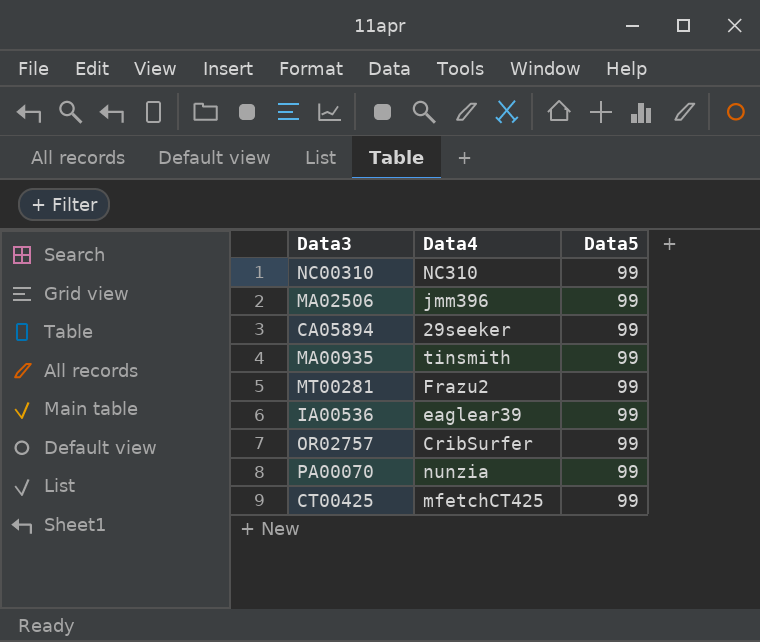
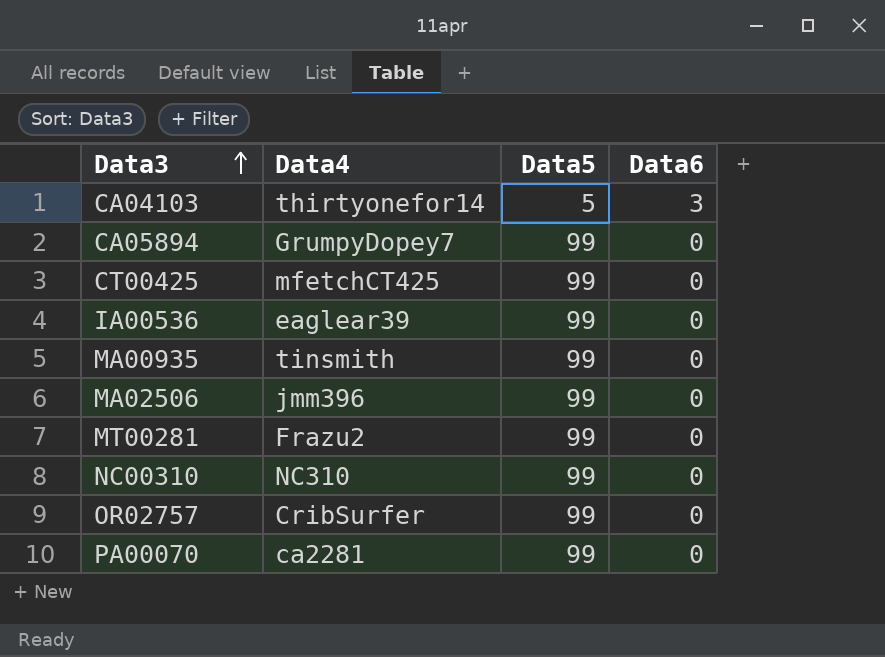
row order: none -> Data3 ascending
column Data6 | position: none -> 4
row CA04103: none -> thirtyonefor14 | 5 | 3
CA05894 | Data4: 29seeker -> GrumpyDopey7
PA00070 | Data4: nunzia -> ca2281

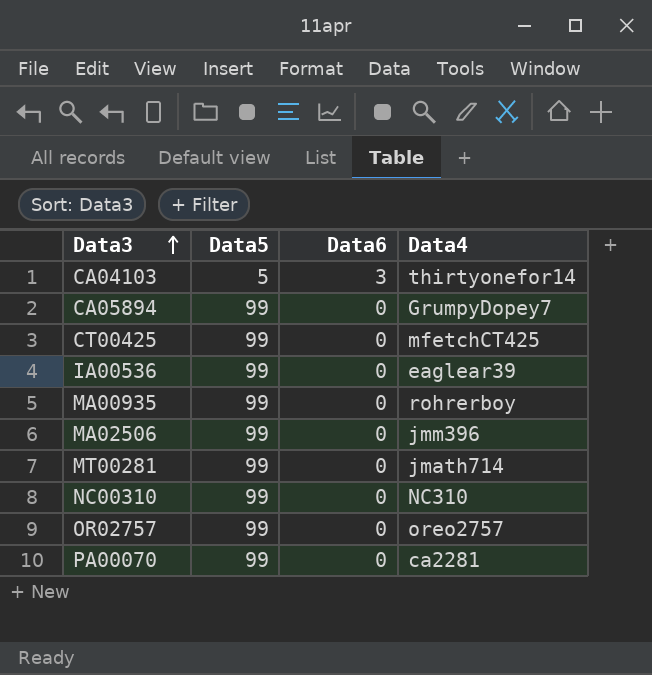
column Data4 | position: 2 -> 4
MA00935 | Data4: tinsmith -> rohrerboy
MT00281 | Data4: Frazu2 -> jmath714
OR02757 | Data4: CribSurfer -> oreo2757

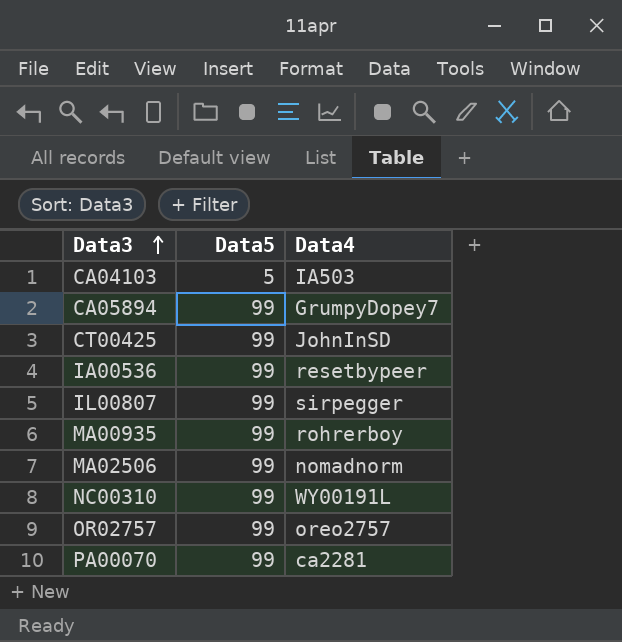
column Data6 | position: 3 -> none
row MT00281: 99 | 0 | jmath714 -> none
CA04103 | Data4: thirtyonefor14 -> IA503
CT00425 | Data4: mfetchCT425 -> JohnInSD
IA00536 | Data4: eaglear39 -> resetbypeer
row IL00807: none -> 99 | sirpegger
MA02506 | Data4: jmm396 -> nomadnorm
NC00310 | Data4: NC310 -> WY00191L

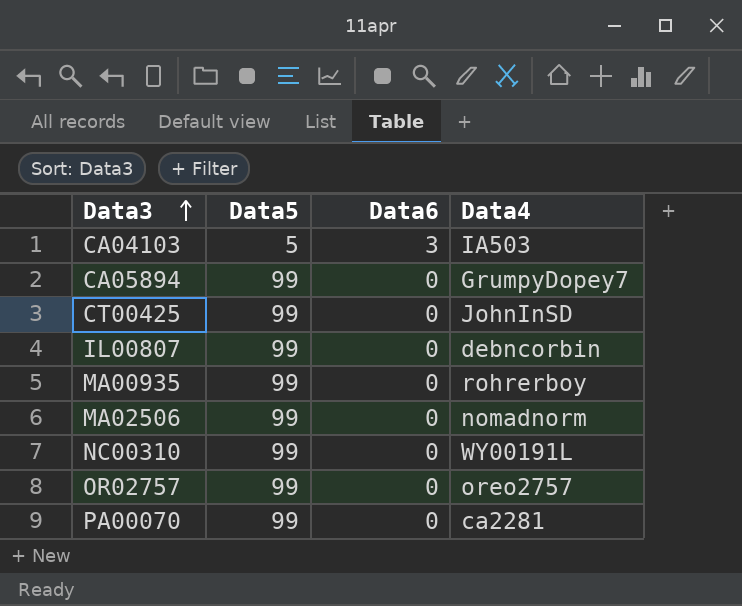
column Data6 | position: none -> 3
row IA00536: 99 | resetbypeer -> none
IL00807 | Data4: sirpegger -> debncorbin

